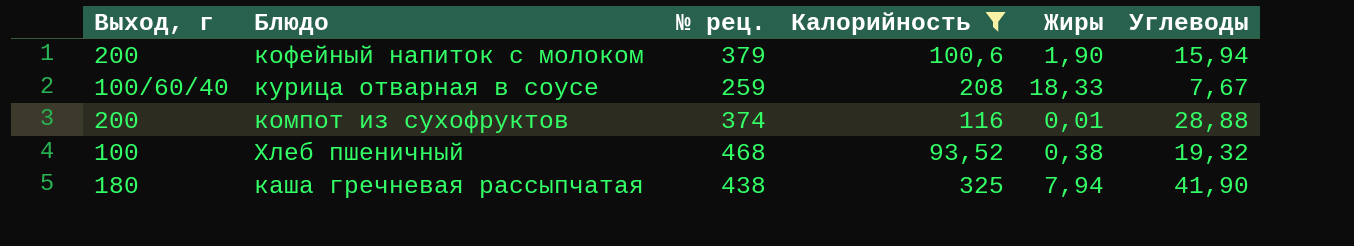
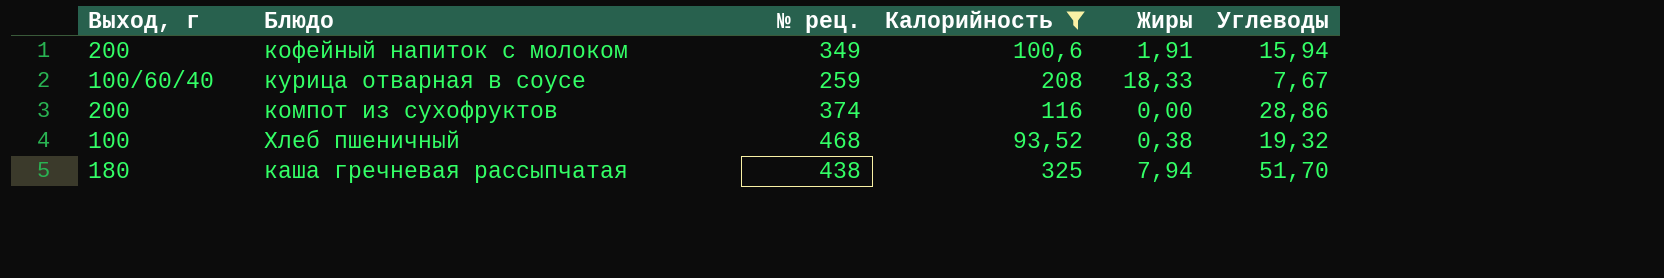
кофейный напиток с молоком | № рец.: 379 -> 349
кофейный напиток с молоком | Жиры: 1,90 -> 1,91
компот из сухофруктов | Жиры: 0,01 -> 0,00
компот из сухофруктов | Углеводы: 28,88 -> 28,86
каша гречневая рассыпчатая | Углеводы: 41,90 -> 51,70

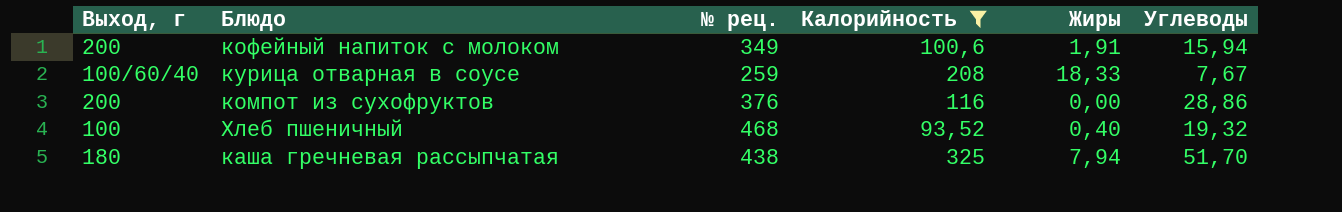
компот из сухофруктов | № рец.: 374 -> 376
Хлеб пшеничный | Жиры: 0,38 -> 0,40

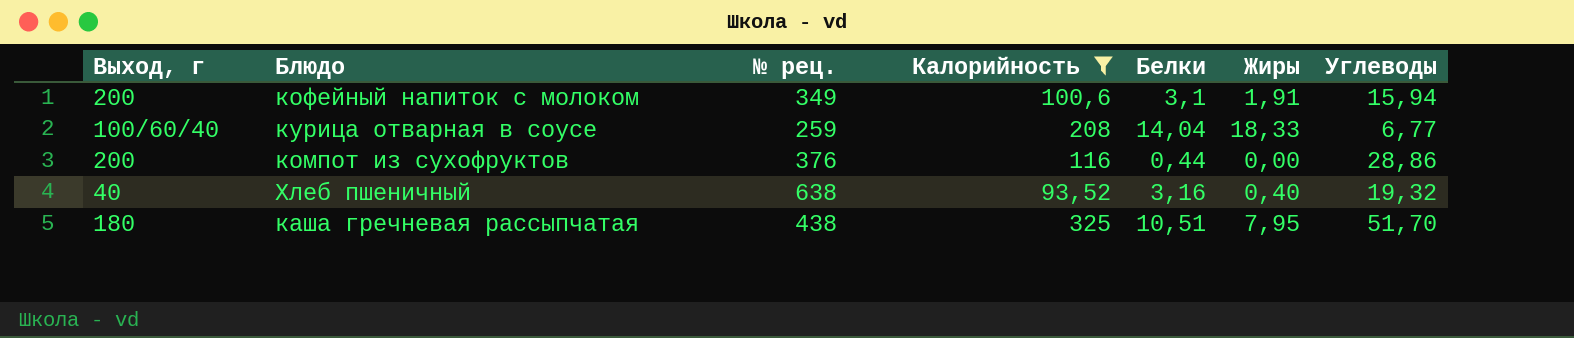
column Белки | position: none -> 5
курица отварная в соусе | Углеводы: 7,67 -> 6,77
Хлеб пшеничный | Выход, г: 100 -> 40
Хлеб пшеничный | № рец.: 468 -> 638
каша гречневая рассыпчатая | Жиры: 7,94 -> 7,95

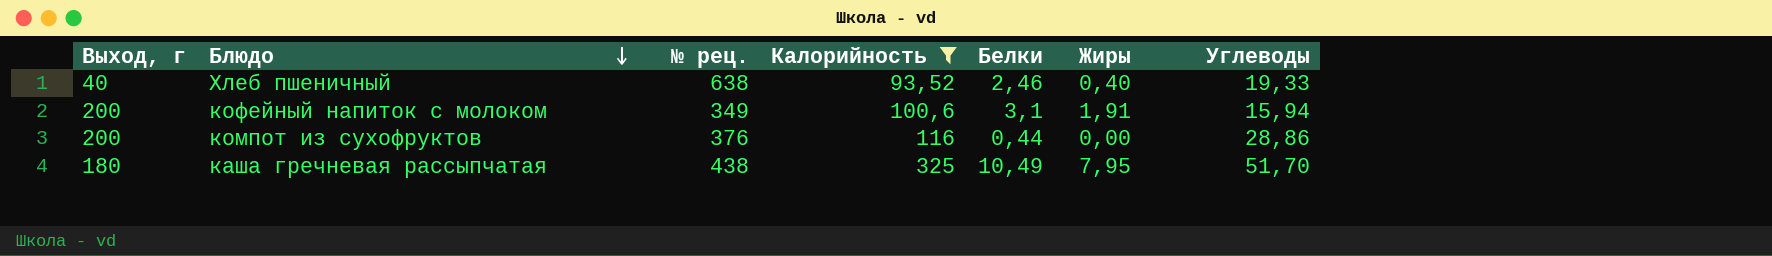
row order: none -> Блюдо descending
row курица отварная в соусе: 100/60/40 | 259 | 208 | 14,04 | 18,33 | 6,77 -> none
Хлеб пшеничный | Белки: 3,16 -> 2,46
Хлеб пшеничный | Углеводы: 19,32 -> 19,33
каша гречневая рассыпчатая | Белки: 10,51 -> 10,49

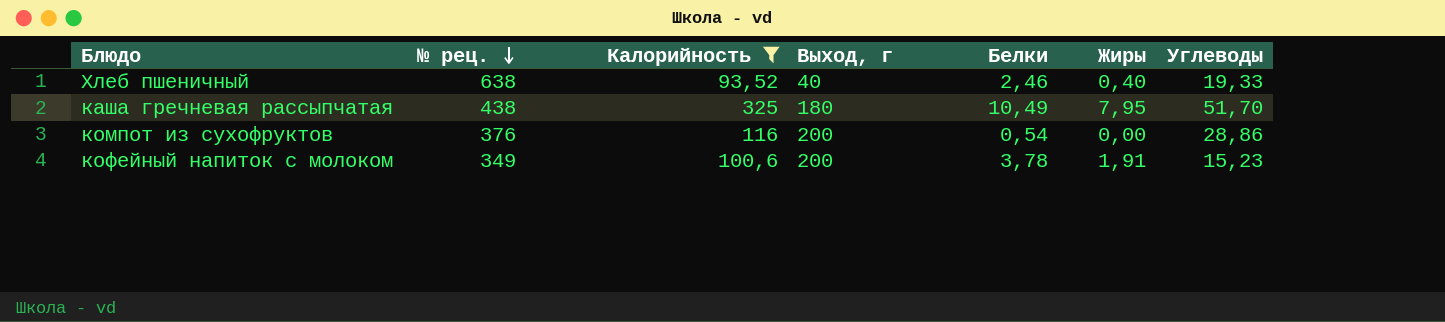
row order: Блюдо descending -> № рец. descending
column Выход, г | position: 1 -> 4
компот из сухофруктов | Белки: 0,44 -> 0,54
кофейный напиток с молоком | Белки: 3,1 -> 3,78
кофейный напиток с молоком | Углеводы: 15,94 -> 15,23

